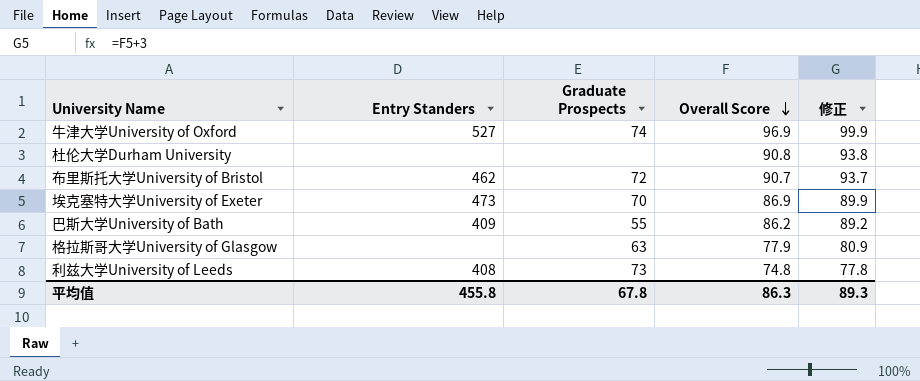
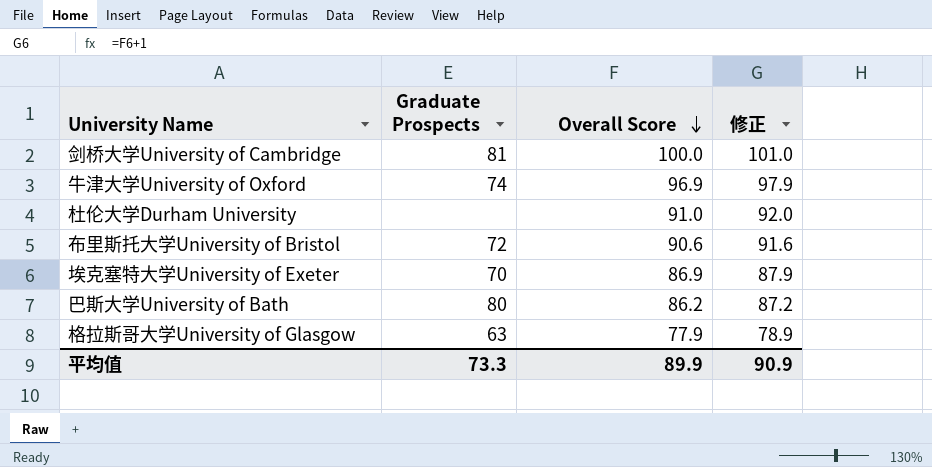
column Entry Standers | position: 2 -> none
column 修正 | formula: [Overall Score] + 3 -> [Overall Score] + 1
row 利兹大学University of Leeds: 408 | 73 | 74.8 | 77.8 -> none
row 剑桥大学University of Cambridge: none -> 81 | 100.0 | 101.0
杜伦大学Durham University | Overall Score: 90.8 -> 91.0
布里斯托大学University of Bristol | Overall Score: 90.7 -> 90.6
巴斯大学University of Bath | Graduate Prospects: 55 -> 80
平均值 | Graduate Prospects: 67.8 -> 73.3
平均值 | Overall Score: 86.3 -> 89.9
平均值 | 修正: 89.3 -> 90.9

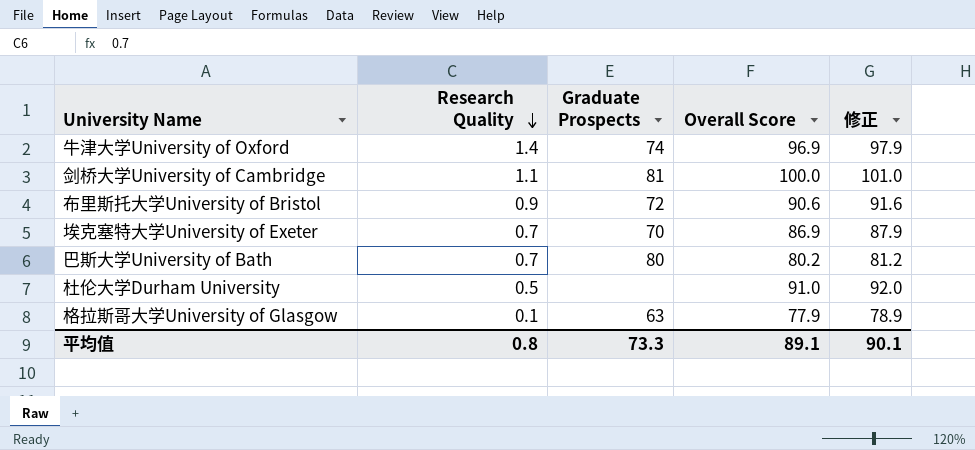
row order: Overall Score descending -> Research Quality descending
column Research Quality | position: none -> 2
巴斯大学University of Bath | Overall Score: 86.2 -> 80.2
巴斯大学University of Bath | 修正: 87.2 -> 81.2
平均值 | Overall Score: 89.9 -> 89.1
平均值 | 修正: 90.9 -> 90.1

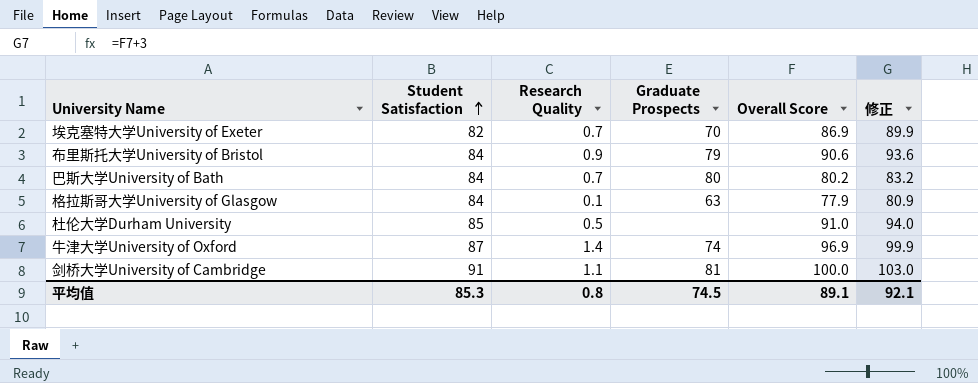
row order: Research Quality descending -> Student Satisfaction ascending
column Student Satisfaction | position: none -> 2
column 修正 | formula: [Overall Score] + 1 -> [Overall Score] + 3
布里斯托大学University of Bristol | Graduate Prospects: 72 -> 79
平均值 | Graduate Prospects: 73.3 -> 74.5
平均值 | 修正: 90.1 -> 92.1

